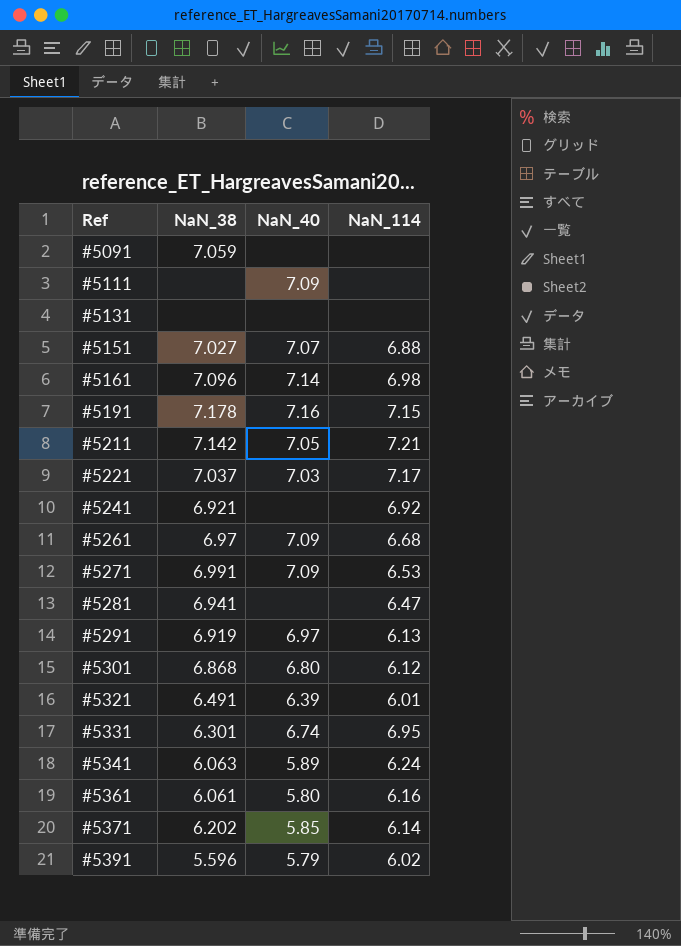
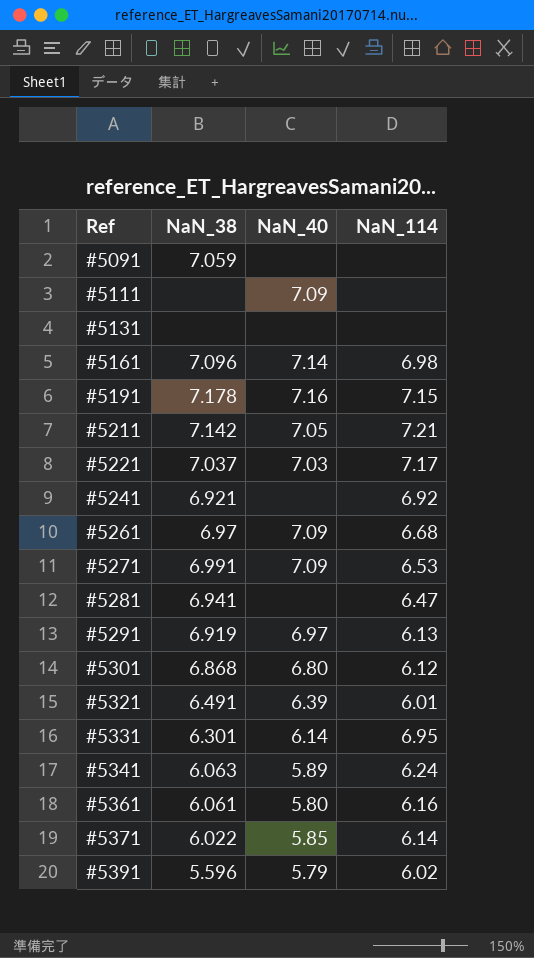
row #5151: 7.027 | 7.07 | 6.88 -> none
#5331 | NaN_40: 6.74 -> 6.14
#5371 | NaN_38: 6.202 -> 6.022

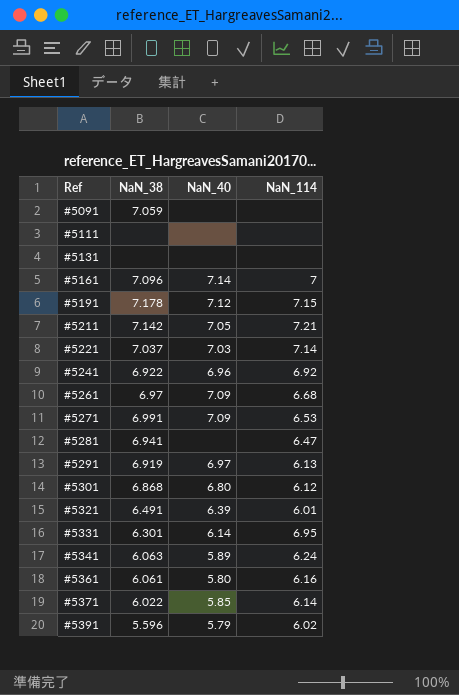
#5111 | NaN_40: 7.09 -> none
#5161 | NaN_114: 6.98 -> 7
#5191 | NaN_40: 7.16 -> 7.12
#5221 | NaN_114: 7.17 -> 7.14
#5241 | NaN_38: 6.921 -> 6.922
#5241 | NaN_40: none -> 6.96

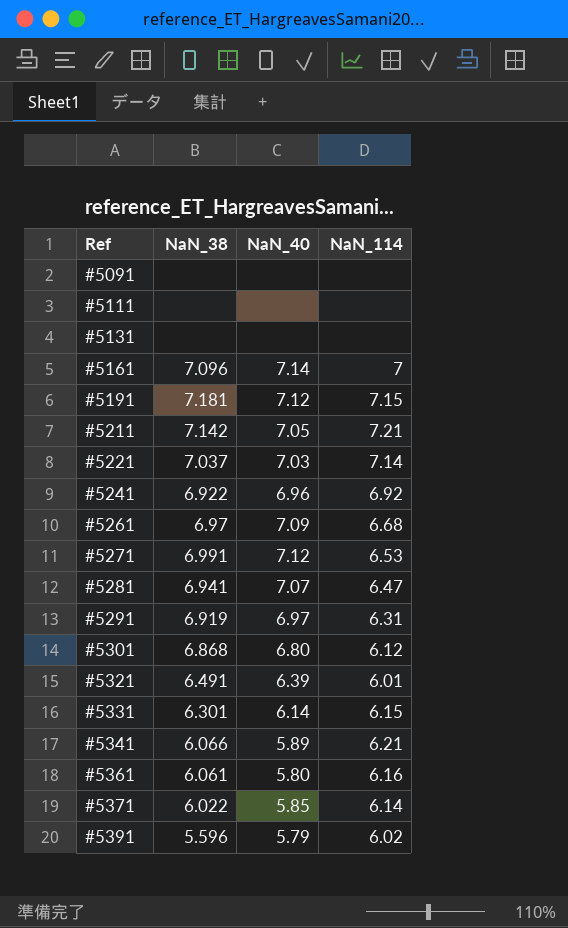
#5091 | NaN_38: 7.059 -> none
#5191 | NaN_38: 7.178 -> 7.181
#5271 | NaN_40: 7.09 -> 7.12
#5281 | NaN_40: none -> 7.07
#5291 | NaN_114: 6.13 -> 6.31
#5331 | NaN_114: 6.95 -> 6.15
#5341 | NaN_38: 6.063 -> 6.066
#5341 | NaN_114: 6.24 -> 6.21

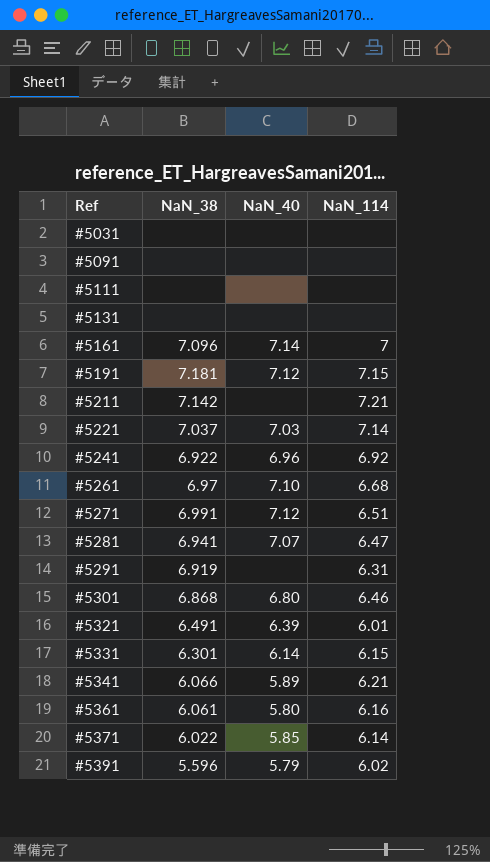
row #5031: none -> none | none | none
#5211 | NaN_40: 7.05 -> none
#5261 | NaN_40: 7.09 -> 7.10
#5271 | NaN_114: 6.53 -> 6.51
#5291 | NaN_40: 6.97 -> none
#5301 | NaN_114: 6.12 -> 6.46

